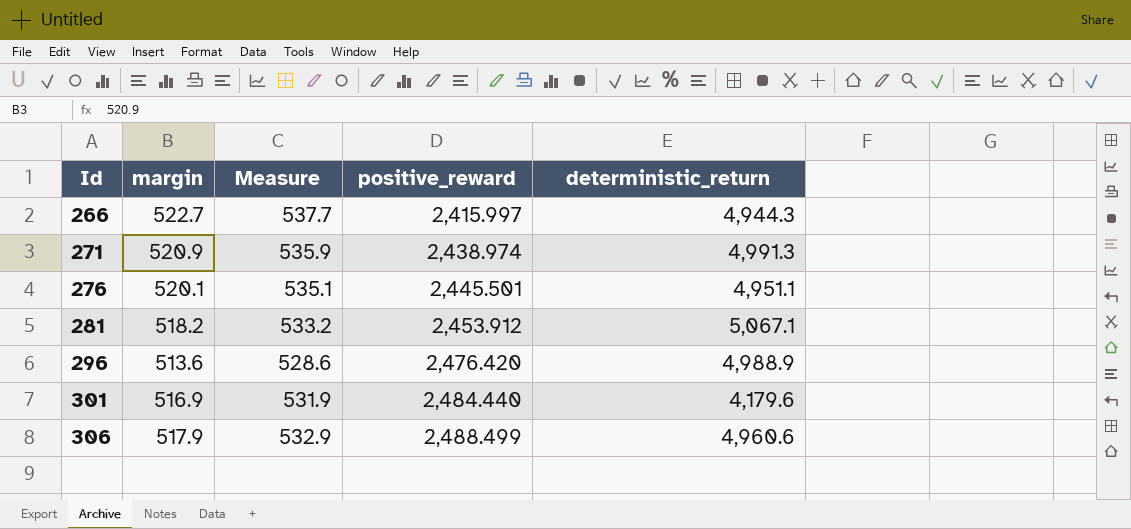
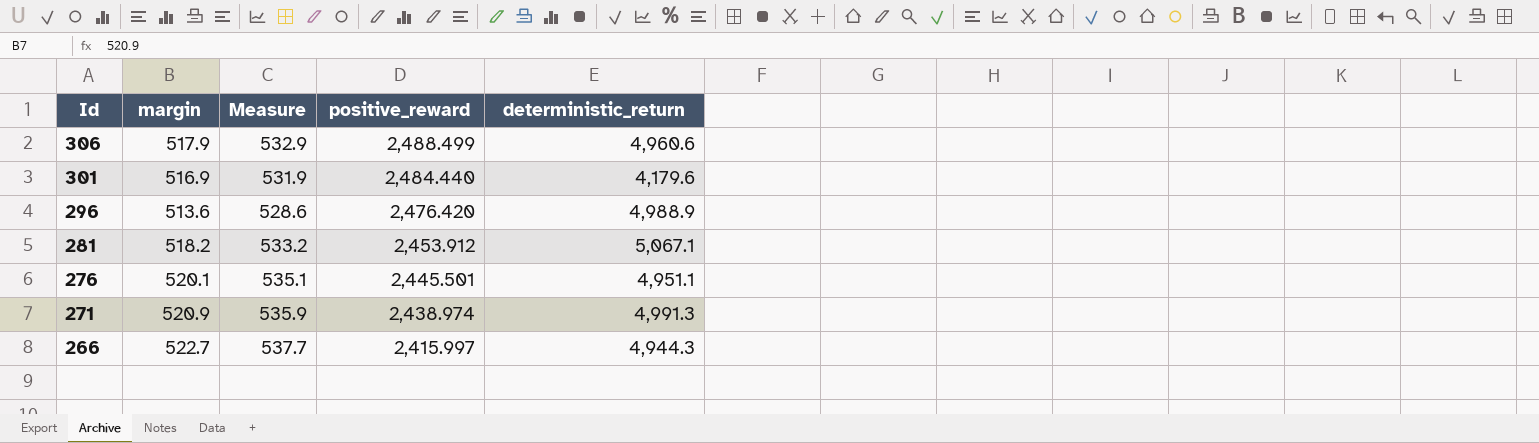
row order: Id ascending -> Id descending

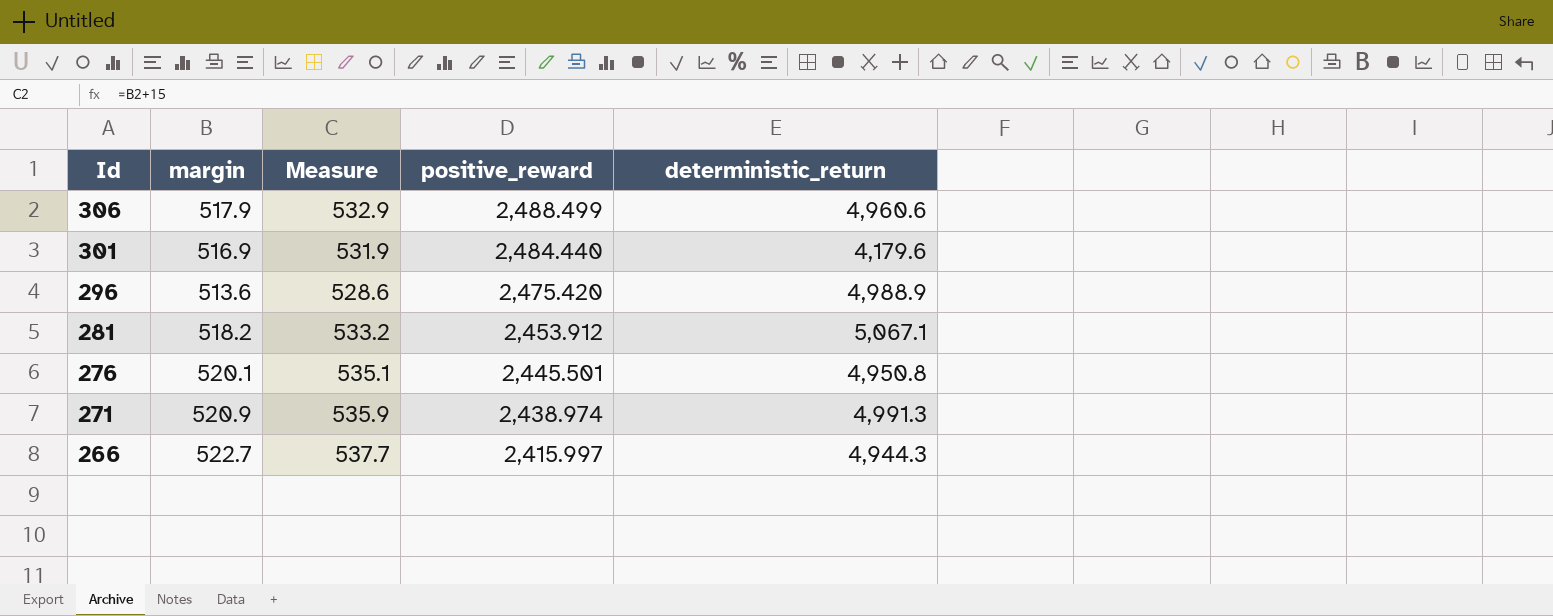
296 | positive_reward: 2,476.420 -> 2,475.420
276 | deterministic_return: 4,951.1 -> 4,950.8

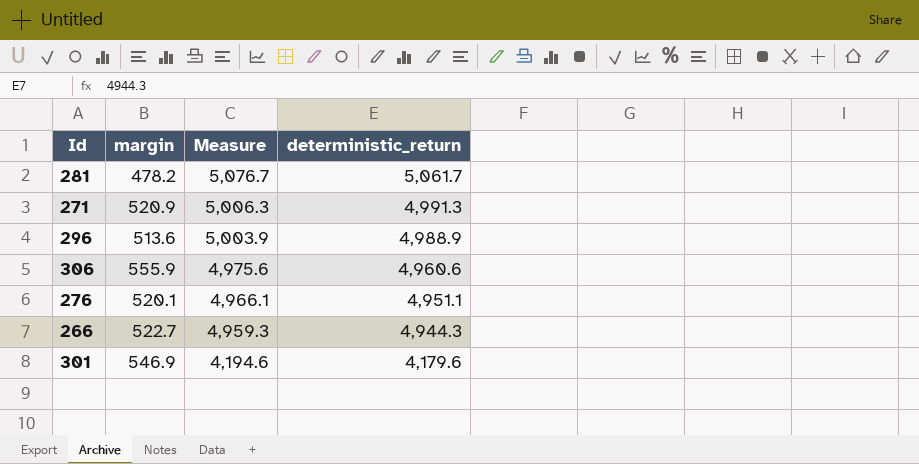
row order: Id descending -> Measure descending
column positive_reward | position: 4 -> none
column Measure | formula: [margin] + 15 -> [deterministic_return] + 15
281 | margin: 518.2 -> 478.2
281 | deterministic_return: 5,067.1 -> 5,061.7
306 | margin: 517.9 -> 555.9
276 | deterministic_return: 4,950.8 -> 4,951.1
301 | margin: 516.9 -> 546.9

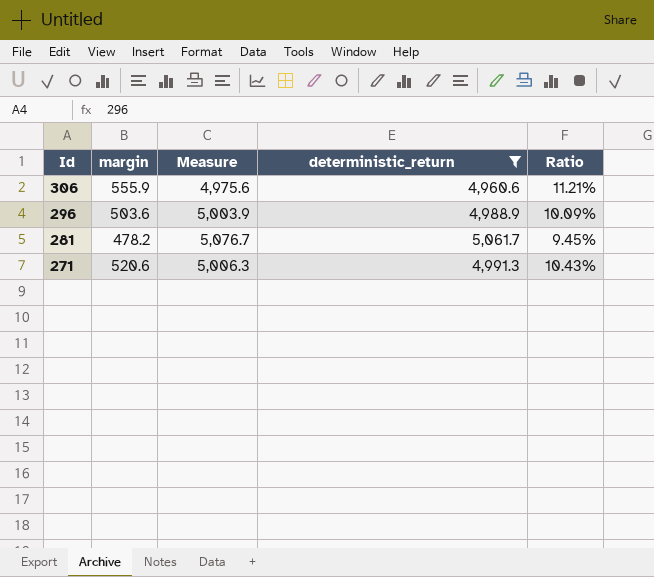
filter: none -> deterministic_return >= 4,960.6
row order: Measure descending -> Id descending
column Ratio | formula: none -> [margin] / [deterministic_return]
296 | margin: 513.6 -> 503.6
271 | margin: 520.9 -> 520.6

